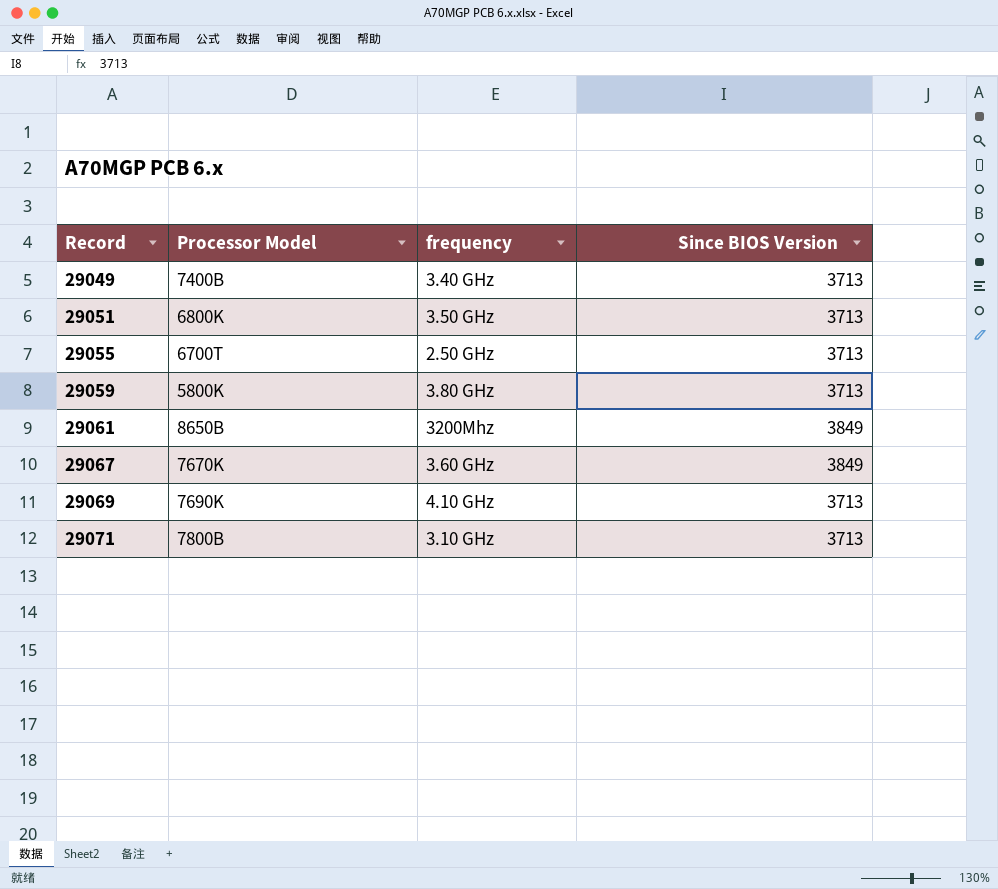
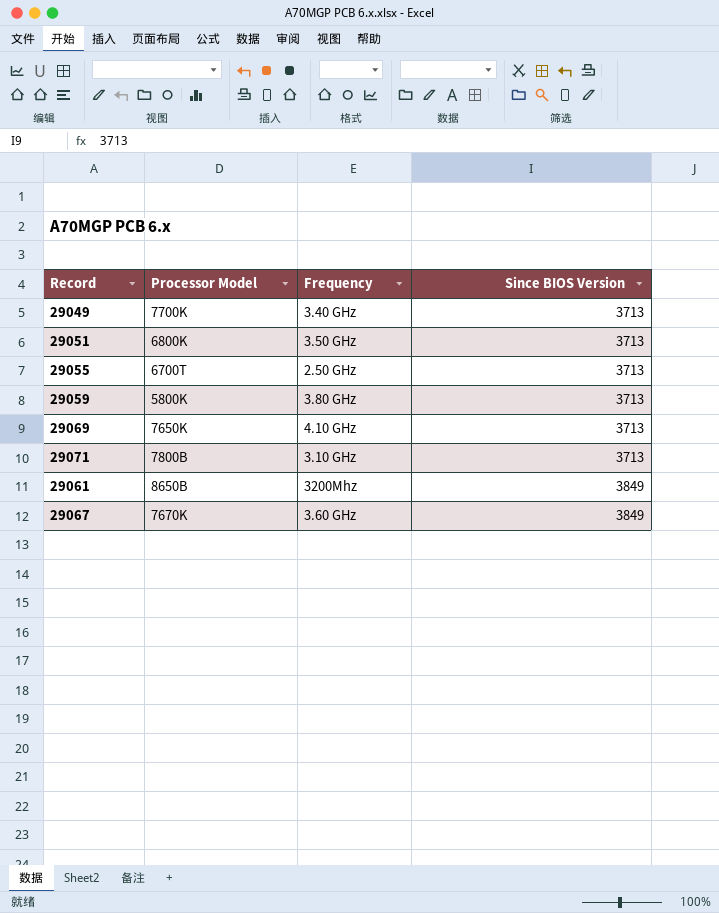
row order: Record ascending -> Since BIOS Version ascending
column name: frequency -> Frequency
29049 | Processor Model: 7400B -> 7700K
29069 | Processor Model: 7690K -> 7650K

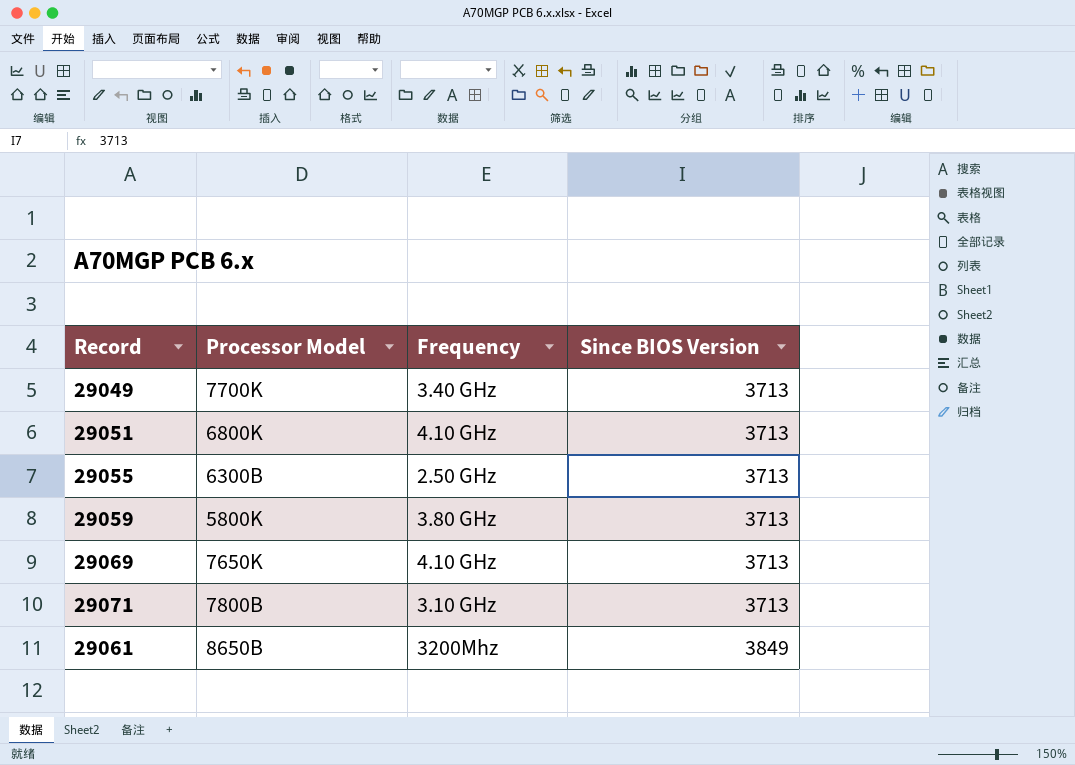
row 29067: 7670K | 3.60 GHz | 3849 -> none
29051 | Frequency: 3.50 GHz -> 4.10 GHz
29055 | Processor Model: 6700T -> 6300B

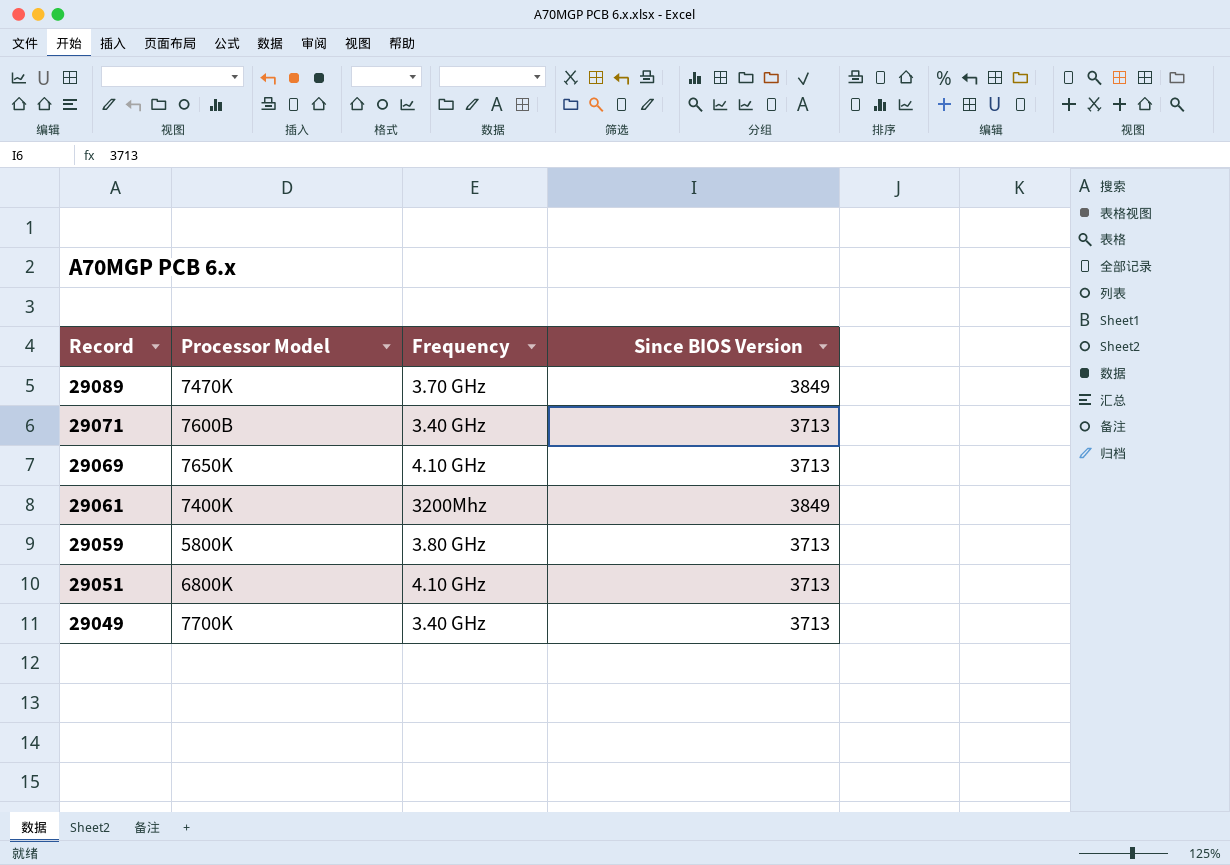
row order: Since BIOS Version ascending -> Record descending
row 29055: 6300B | 2.50 GHz | 3713 -> none
row 29089: none -> 7470K | 3.70 GHz | 3849
29071 | Processor Model: 7800B -> 7600B
29071 | Frequency: 3.10 GHz -> 3.40 GHz
29061 | Processor Model: 8650B -> 7400K

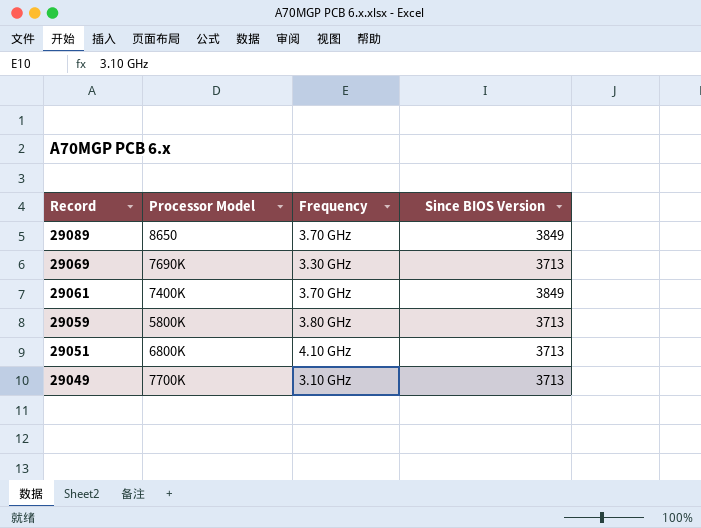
row 29071: 7600B | 3.40 GHz | 3713 -> none
29089 | Processor Model: 7470K -> 8650
29069 | Processor Model: 7650K -> 7690K
29069 | Frequency: 4.10 GHz -> 3.30 GHz
29061 | Frequency: 3200Mhz -> 3.70 GHz
29049 | Frequency: 3.40 GHz -> 3.10 GHz

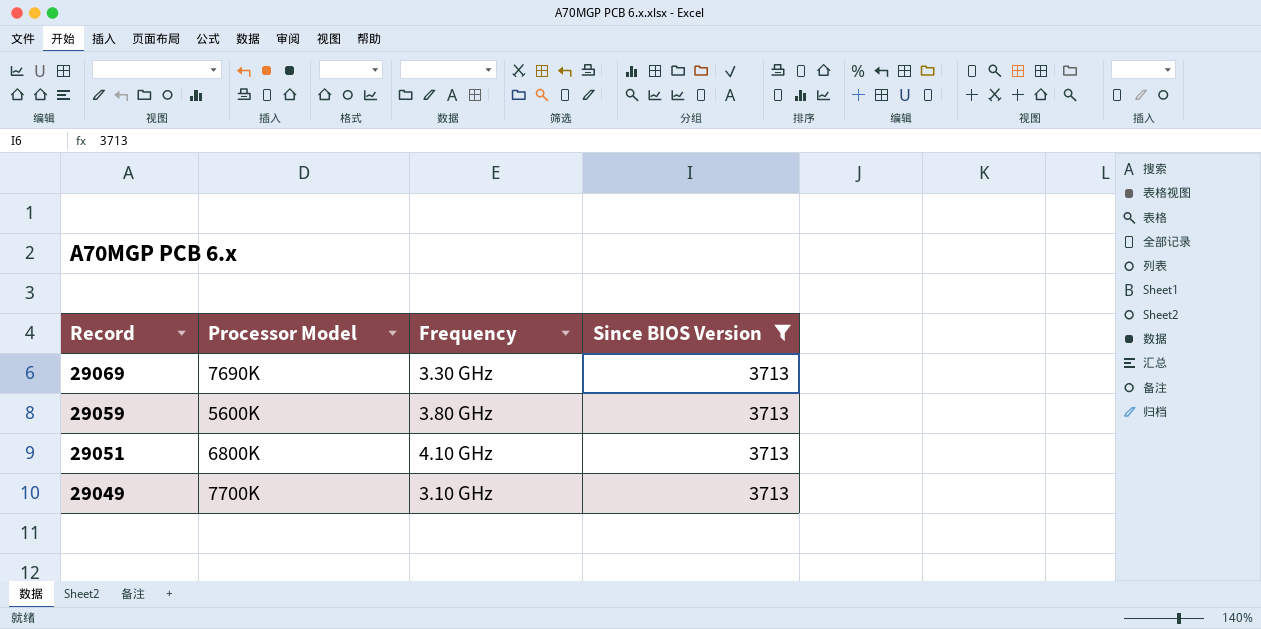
filter: none -> Since BIOS Version = 3713
29059 | Processor Model: 5800K -> 5600K

